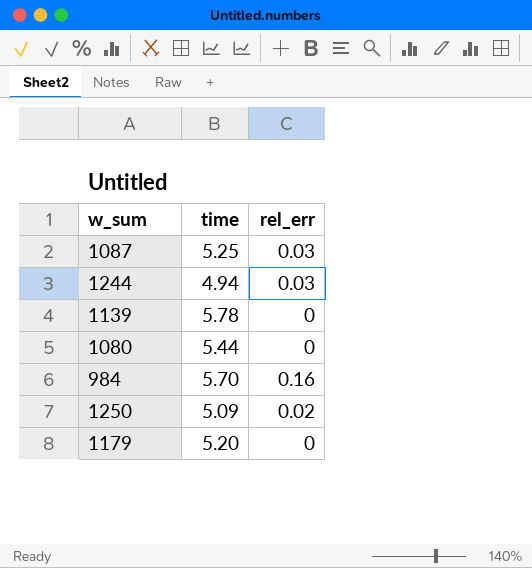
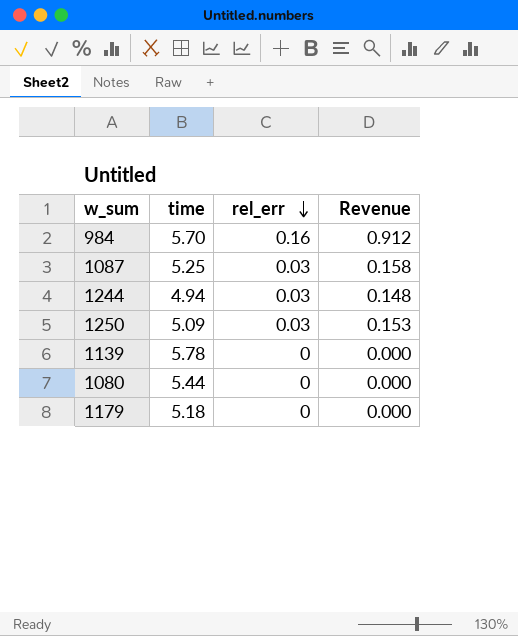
row order: none -> rel_err descending
column Revenue | formula: none -> [time] * [rel_err]
1250 | rel_err: 0.02 -> 0.03
1179 | time: 5.20 -> 5.18

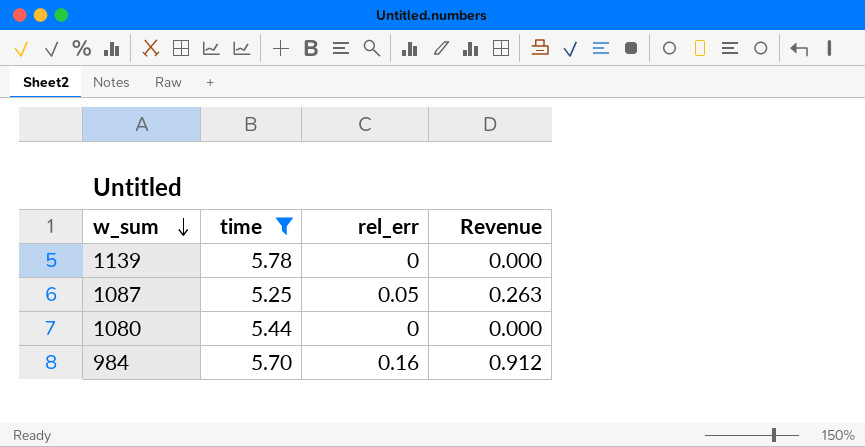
filter: none -> time >= 5.25
row order: rel_err descending -> w_sum descending
1087 | rel_err: 0.03 -> 0.05
1087 | Revenue: 0.158 -> 0.263

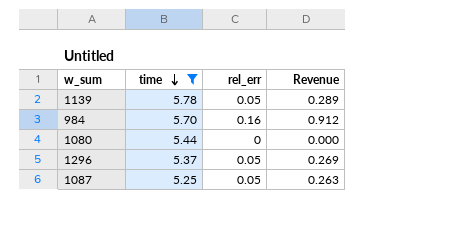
row order: w_sum descending -> time descending
1139 | rel_err: 0 -> 0.05
1139 | Revenue: 0.000 -> 0.289
row 1296: none -> 5.37 | 0.05 | 0.269

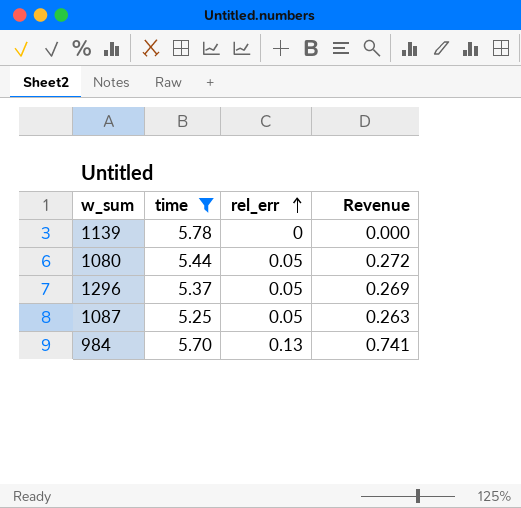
row order: time descending -> rel_err ascending
1139 | rel_err: 0.05 -> 0
1139 | Revenue: 0.289 -> 0.000
1080 | rel_err: 0 -> 0.05
1080 | Revenue: 0.000 -> 0.272
984 | rel_err: 0.16 -> 0.13
984 | Revenue: 0.912 -> 0.741

